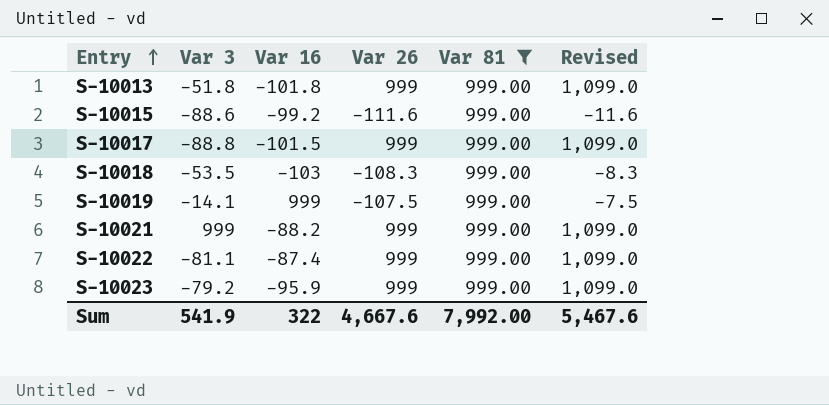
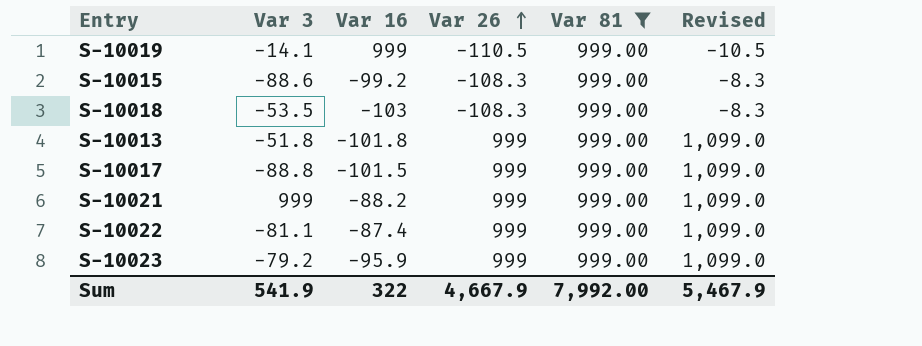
row order: Entry ascending -> Var 26 ascending
S-10019 | Var 26: -107.5 -> -110.5
S-10019 | Revised: -7.5 -> -10.5
S-10015 | Var 26: -111.6 -> -108.3
S-10015 | Revised: -11.6 -> -8.3
Sum | Var 26: 4,667.6 -> 4,667.9
Sum | Revised: 5,467.6 -> 5,467.9

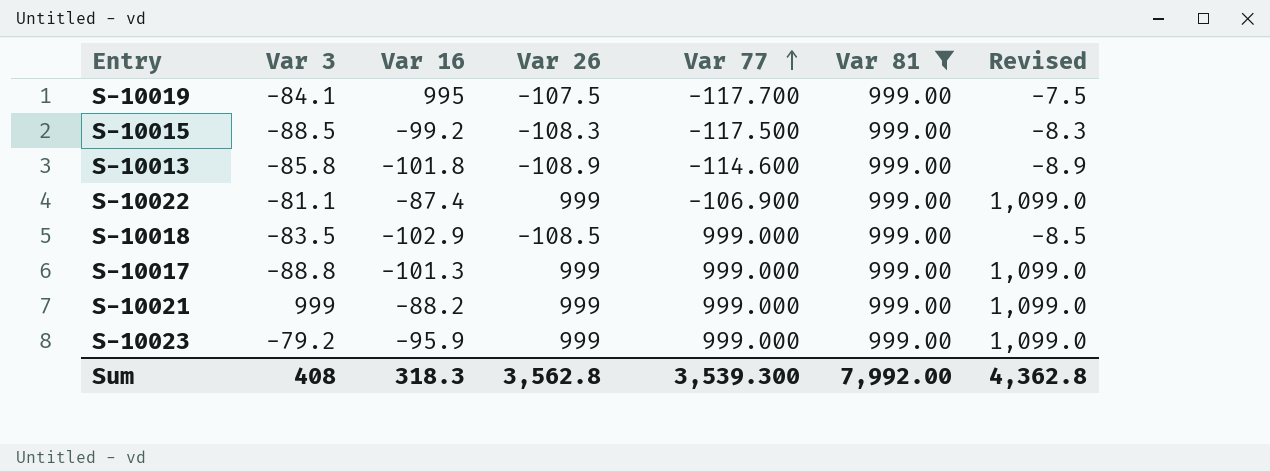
row order: Var 26 ascending -> Var 77 ascending
column Var 77 | position: none -> 5
S-10019 | Var 3: -14.1 -> -84.1
S-10019 | Var 16: 999 -> 995
S-10019 | Var 26: -110.5 -> -107.5
S-10019 | Revised: -10.5 -> -7.5
S-10015 | Var 3: -88.6 -> -88.5
S-10013 | Var 3: -51.8 -> -85.8
S-10013 | Var 26: 999 -> -108.9
S-10013 | Revised: 1,099.0 -> -8.9
S-10018 | Var 3: -53.5 -> -83.5
S-10018 | Var 16: -103 -> -102.9
S-10018 | Var 26: -108.3 -> -108.5
S-10018 | Revised: -8.3 -> -8.5
S-10017 | Var 16: -101.5 -> -101.3
Sum | Var 3: 541.9 -> 408
Sum | Var 16: 322 -> 318.3
Sum | Var 26: 4,667.9 -> 3,562.8
Sum | Revised: 5,467.9 -> 4,362.8

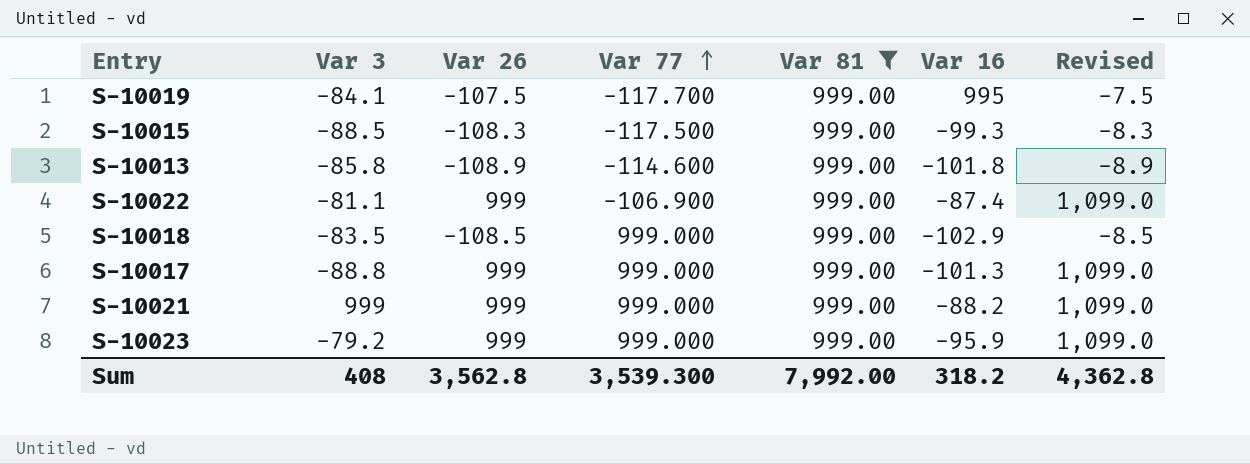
column Var 16 | position: 3 -> 6
S-10015 | Var 16: -99.2 -> -99.3
Sum | Var 16: 318.3 -> 318.2

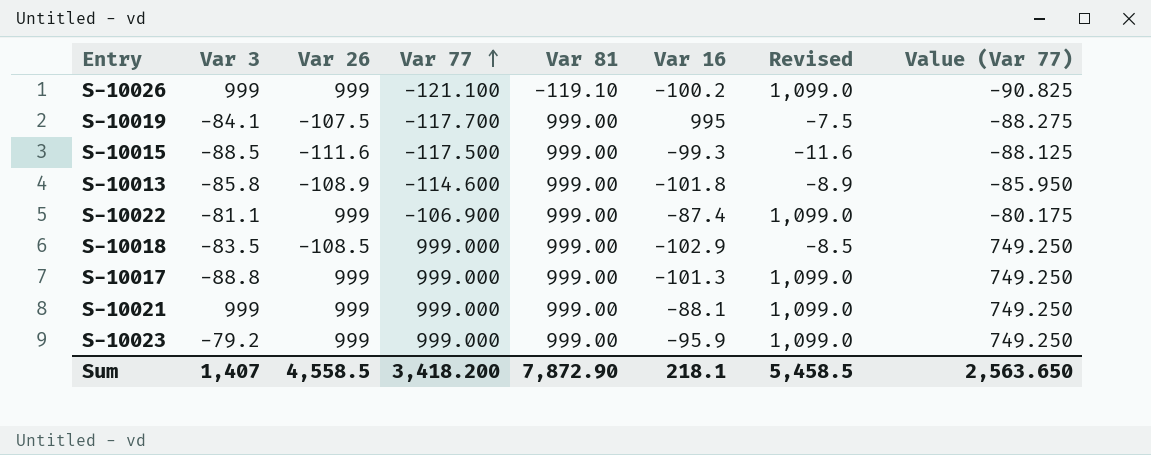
filter: Var 81 = 999.00 -> none
column Value (Var 77) | formula: none -> [Var 77] * 0.75
S-10015 | Var 26: -108.3 -> -111.6
S-10015 | Revised: -8.3 -> -11.6
S-10021 | Var 16: -88.2 -> -88.1
Sum | Var 3: 408 -> 1,407
Sum | Var 26: 3,562.8 -> 4,558.5
Sum | Var 77: 3,539.300 -> 3,418.200
Sum | Var 81: 7,992.00 -> 7,872.90
Sum | Var 16: 318.2 -> 218.1
Sum | Revised: 4,362.8 -> 5,458.5

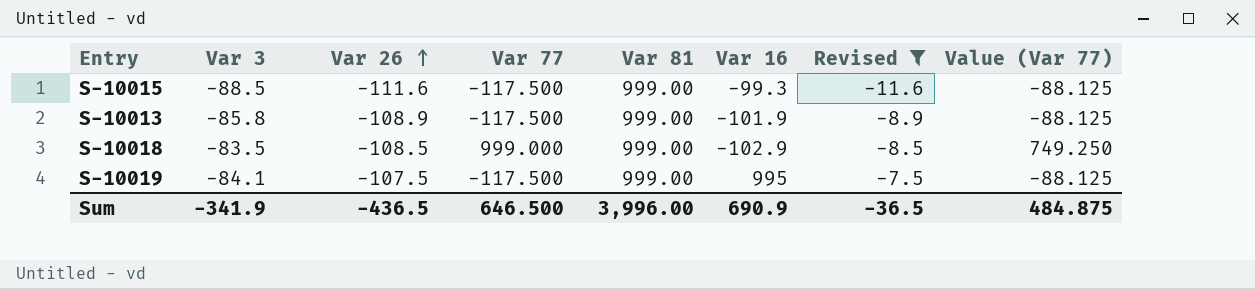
filter: none -> Revised != 1,099.0
row order: Var 77 ascending -> Var 26 ascending
S-10013 | Var 77: -114.600 -> -117.500
S-10013 | Var 16: -101.8 -> -101.9
S-10013 | Value (Var 77): -85.950 -> -88.125
S-10019 | Var 77: -117.700 -> -117.500
S-10019 | Value (Var 77): -88.275 -> -88.125
Sum | Var 3: 1,407 -> -341.9
Sum | Var 26: 4,558.5 -> -436.5
Sum | Var 77: 3,418.200 -> 646.500
Sum | Var 81: 7,872.90 -> 3,996.00
Sum | Var 16: 218.1 -> 690.9
Sum | Revised: 5,458.5 -> -36.5
Sum | Value (Var 77): 2,563.650 -> 484.875

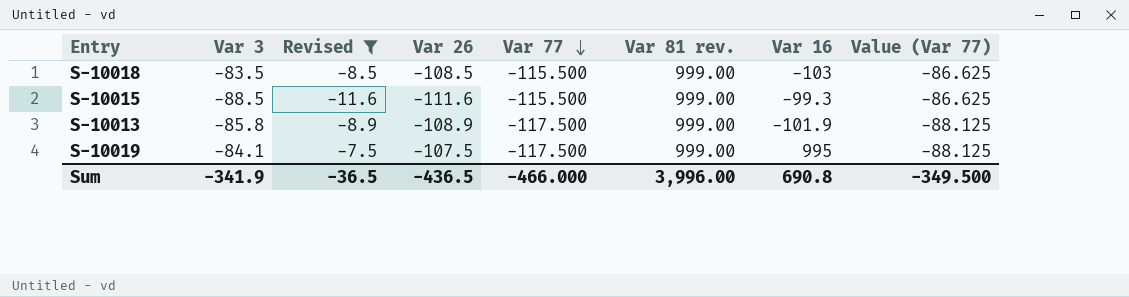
row order: Var 26 ascending -> Var 77 descending
column Revised | position: 7 -> 3
column name: Var 81 -> Var 81 rev.
S-10018 | Var 77: 999.000 -> -115.500
S-10018 | Var 16: -102.9 -> -103
S-10018 | Value (Var 77): 749.250 -> -86.625
S-10015 | Var 77: -117.500 -> -115.500
S-10015 | Value (Var 77): -88.125 -> -86.625
Sum | Var 77: 646.500 -> -466.000
Sum | Var 16: 690.9 -> 690.8
Sum | Value (Var 77): 484.875 -> -349.500

